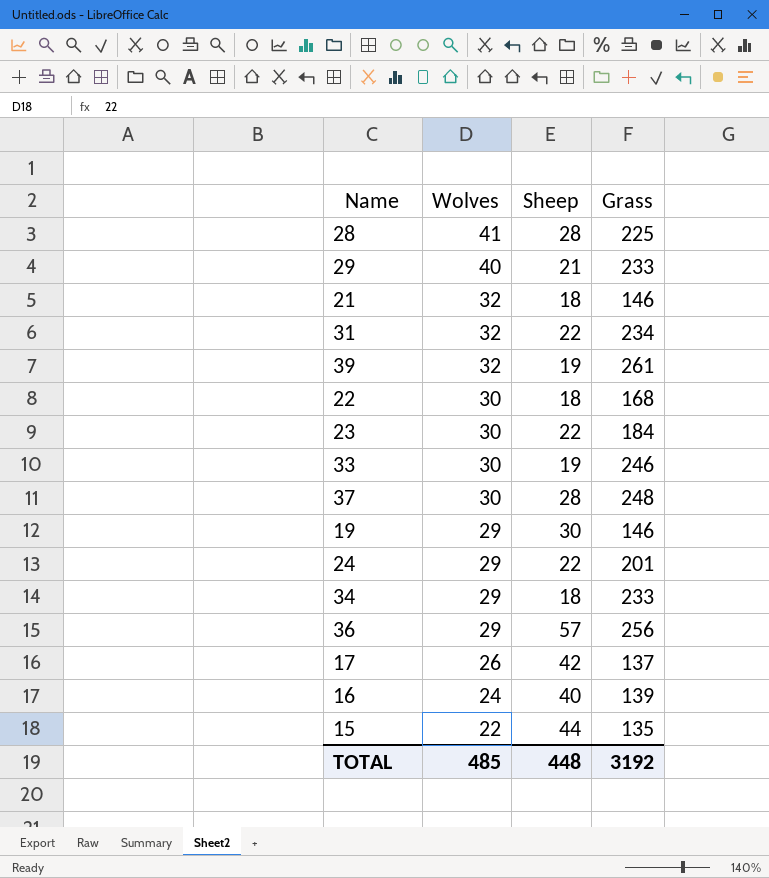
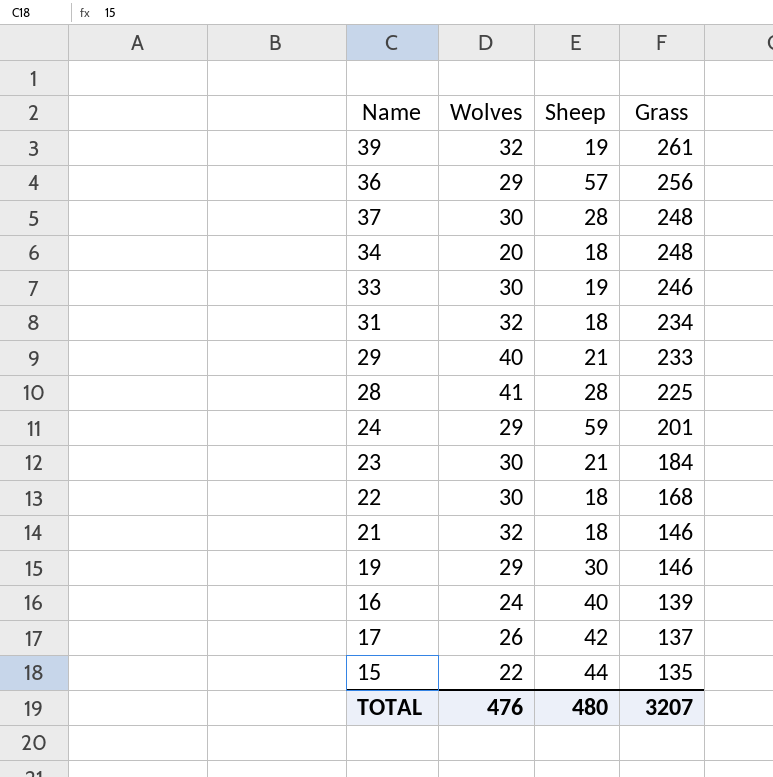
row order: Wolves descending -> Grass descending
34 | Wolves: 29 -> 20
34 | Grass: 233 -> 248
31 | Sheep: 22 -> 18
24 | Sheep: 22 -> 59
23 | Sheep: 22 -> 21
TOTAL | Wolves: 485 -> 476
TOTAL | Sheep: 448 -> 480
TOTAL | Grass: 3192 -> 3207

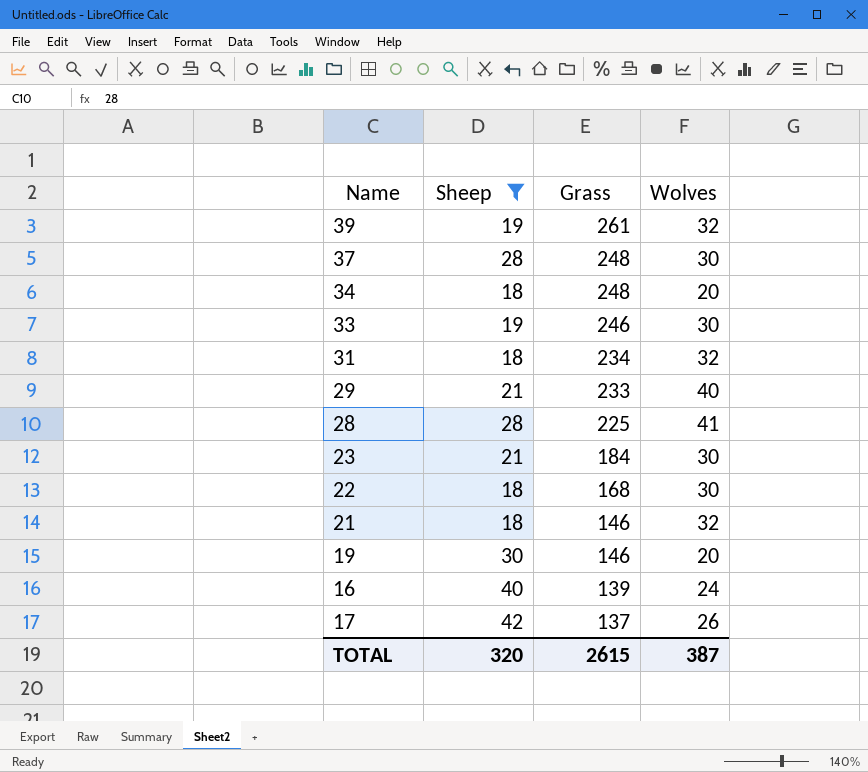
filter: none -> Sheep <= 42
column Wolves | position: 2 -> 4
19 | Wolves: 29 -> 20
TOTAL | Sheep: 480 -> 320
TOTAL | Grass: 3207 -> 2615
TOTAL | Wolves: 476 -> 387

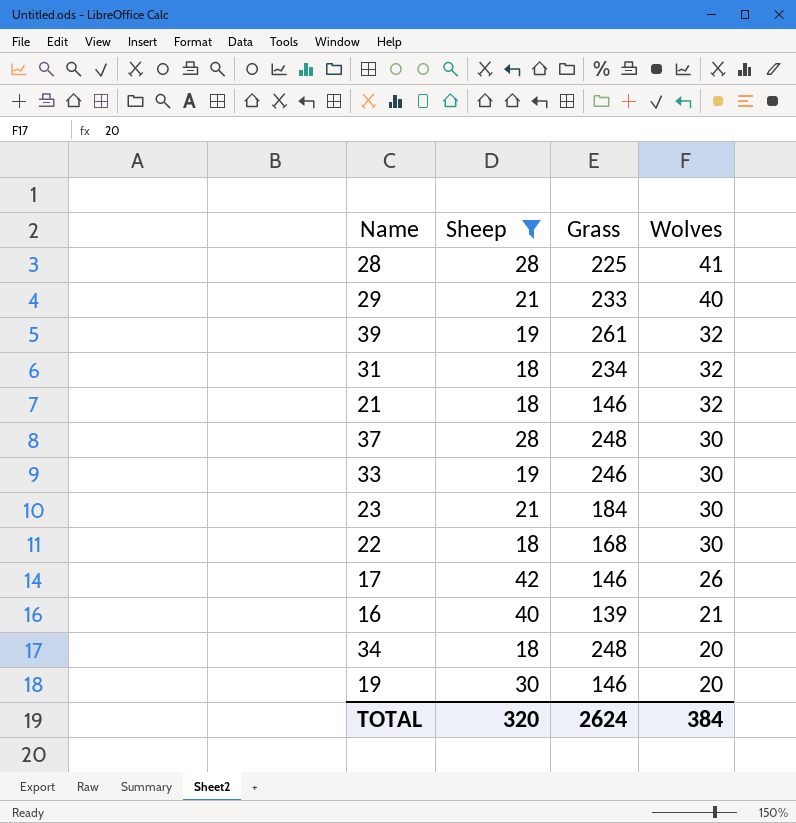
row order: Grass descending -> Wolves descending
17 | Grass: 137 -> 146
16 | Wolves: 24 -> 21
TOTAL | Grass: 2615 -> 2624
TOTAL | Wolves: 387 -> 384

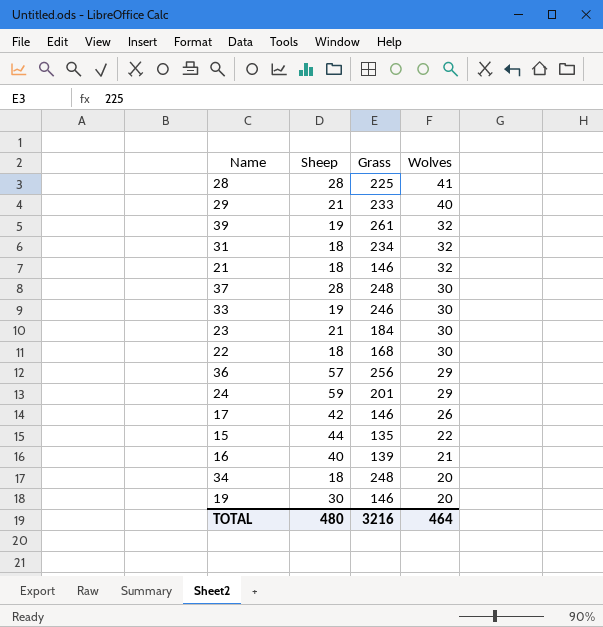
filter: Sheep <= 42 -> none
TOTAL | Sheep: 320 -> 480
TOTAL | Grass: 2624 -> 3216
TOTAL | Wolves: 384 -> 464

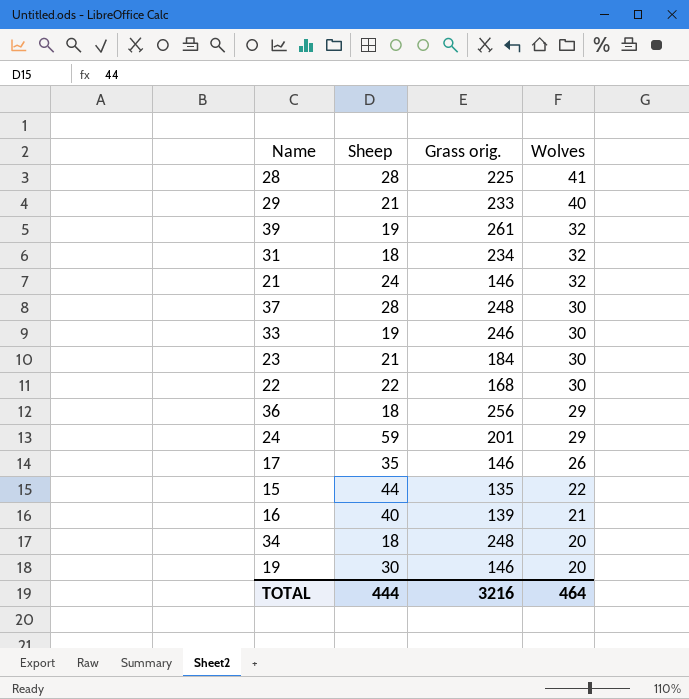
column name: Grass -> Grass orig.
21 | Sheep: 18 -> 24
22 | Sheep: 18 -> 22
36 | Sheep: 57 -> 18
17 | Sheep: 42 -> 35
TOTAL | Sheep: 480 -> 444

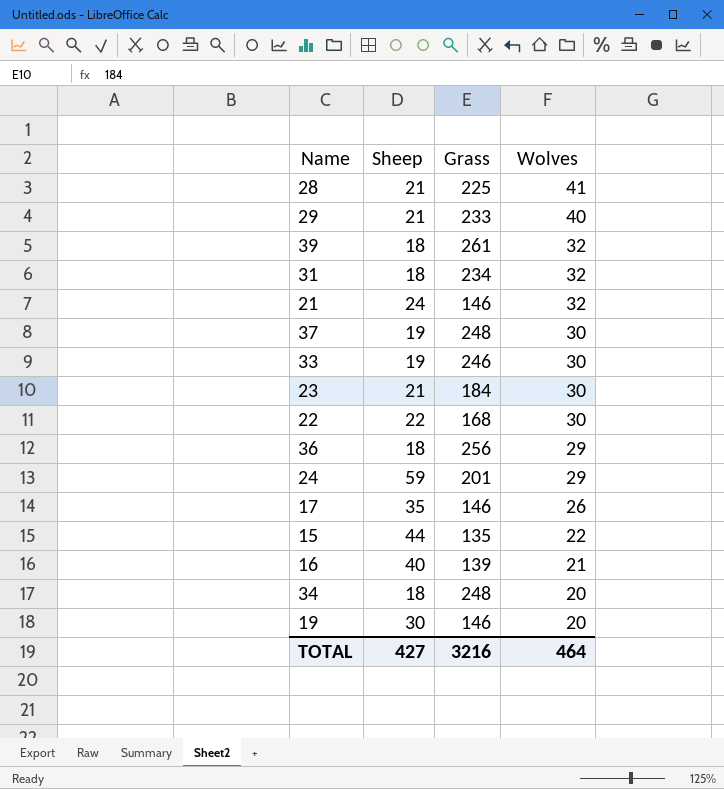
column name: Grass orig. -> Grass
28 | Sheep: 28 -> 21
39 | Sheep: 19 -> 18
37 | Sheep: 28 -> 19
TOTAL | Sheep: 444 -> 427

